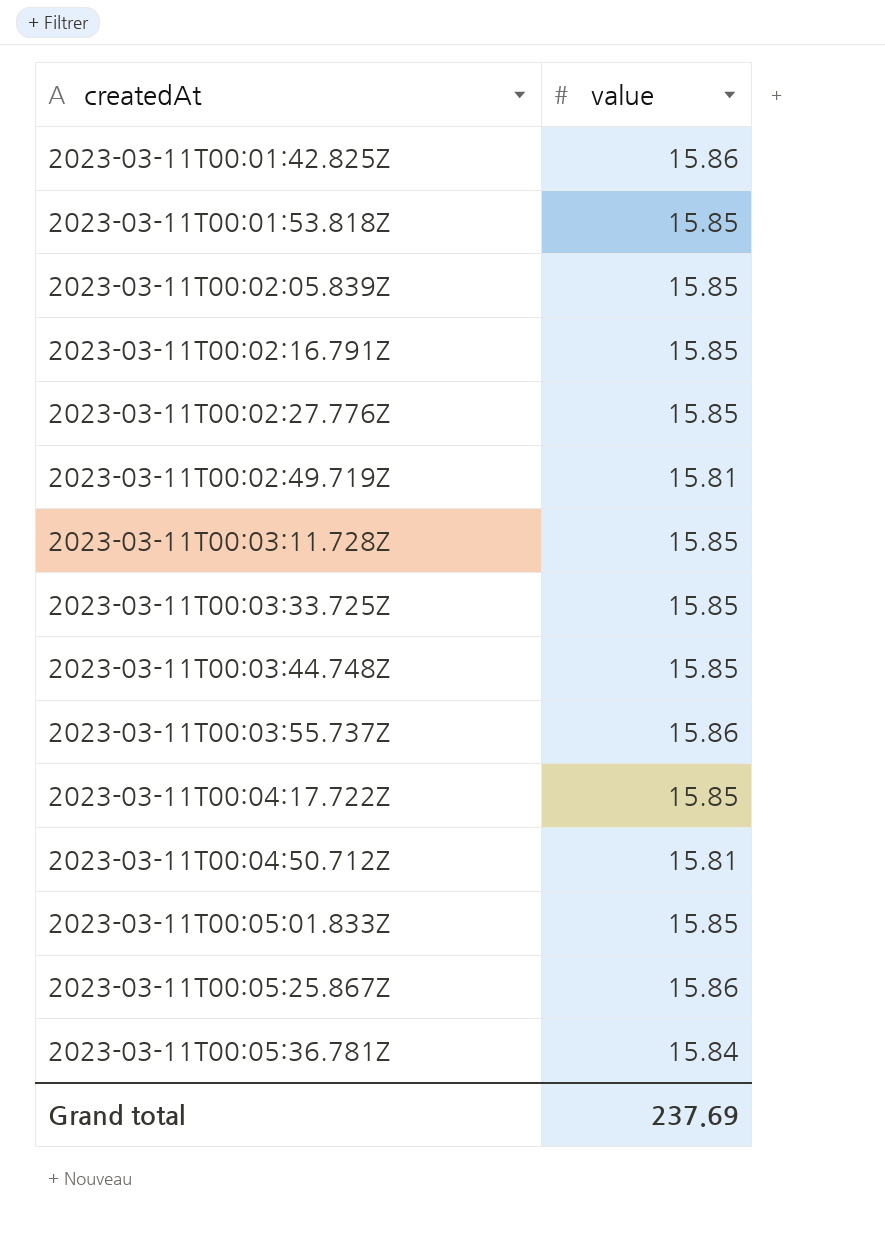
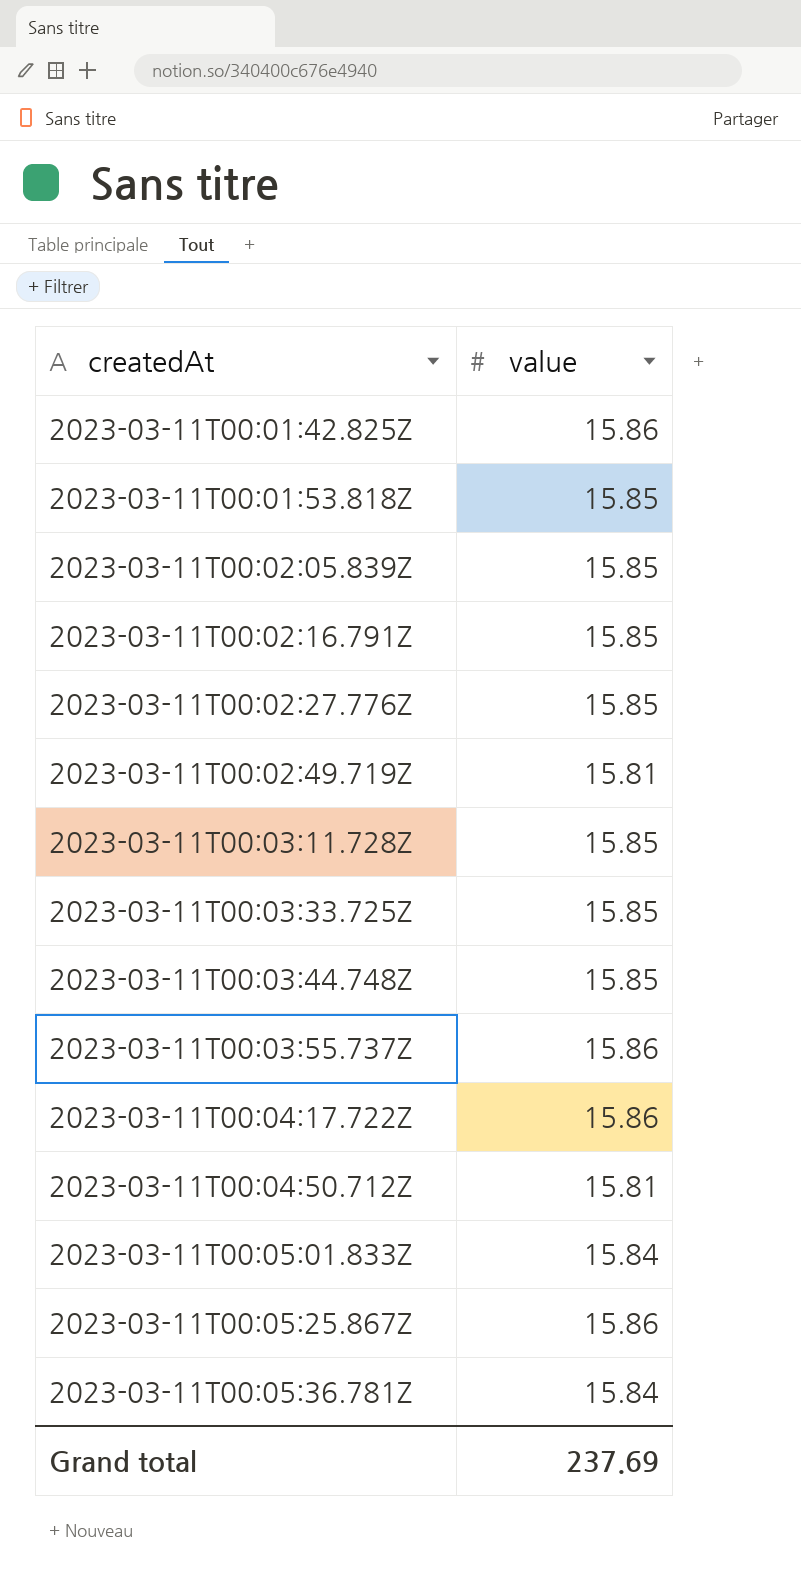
2023-03-11T00:04:17.722Z | value: 15.85 -> 15.86
2023-03-11T00:05:01.833Z | value: 15.85 -> 15.84

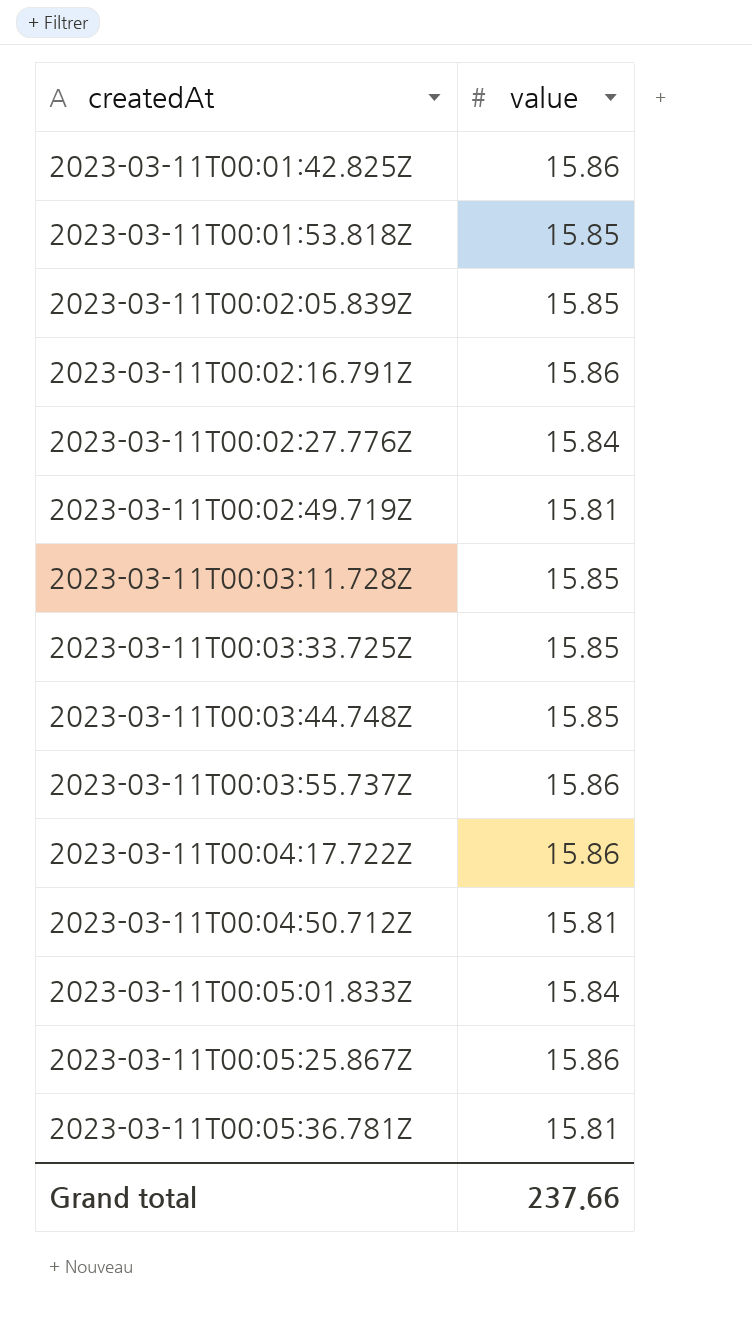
2023-03-11T00:02:16.791Z | value: 15.85 -> 15.86
2023-03-11T00:02:27.776Z | value: 15.85 -> 15.84
2023-03-11T00:05:36.781Z | value: 15.84 -> 15.81
Grand total | value: 237.69 -> 237.66

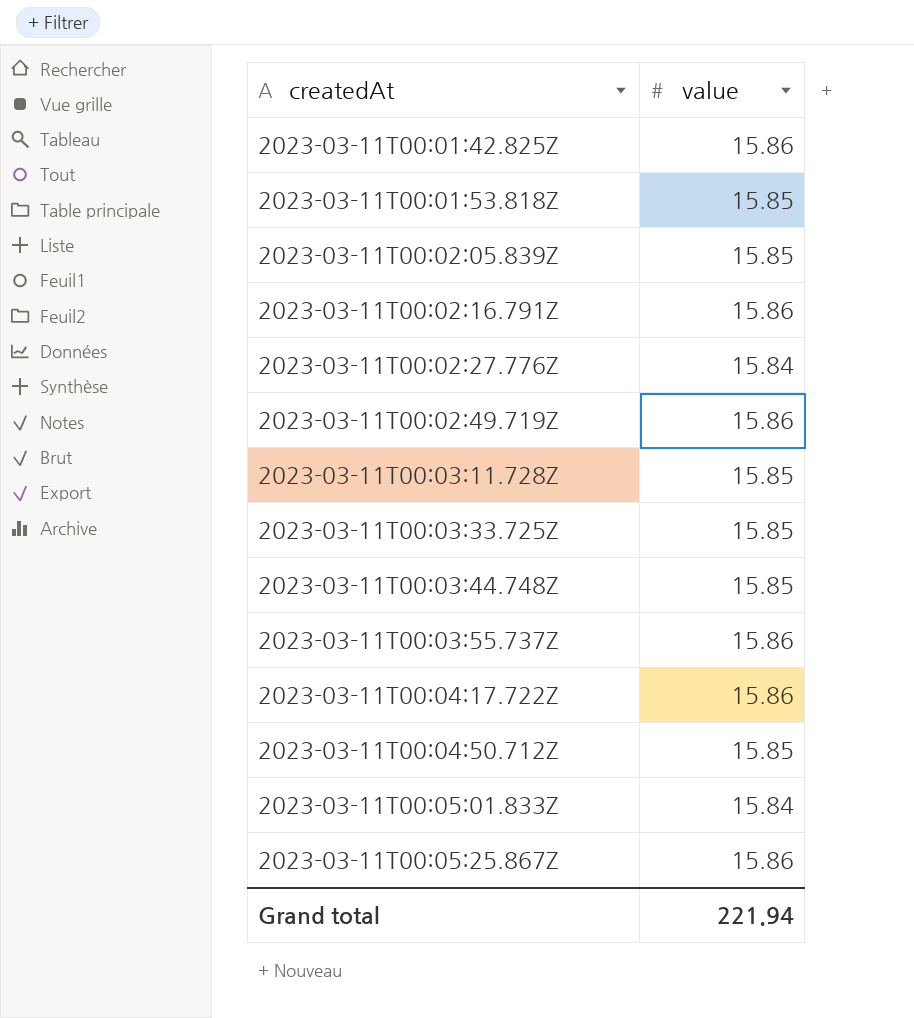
row 2023-03-11T00:05:36.781Z: 15.81 -> none
2023-03-11T00:02:49.719Z | value: 15.81 -> 15.86
2023-03-11T00:04:50.712Z | value: 15.81 -> 15.85
Grand total | value: 237.66 -> 221.94

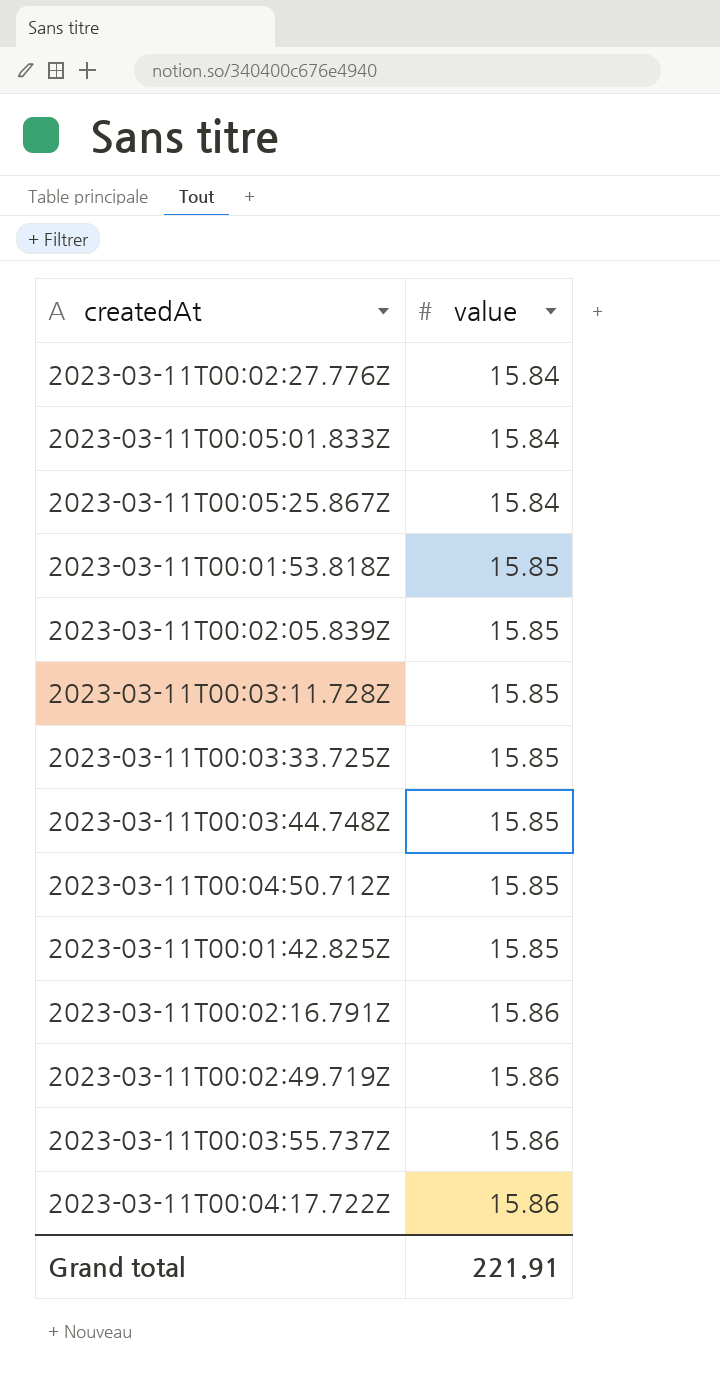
row order: createdAt ascending -> value ascending
2023-03-11T00:05:25.867Z | value: 15.86 -> 15.84
2023-03-11T00:01:42.825Z | value: 15.86 -> 15.85
Grand total | value: 221.94 -> 221.91

